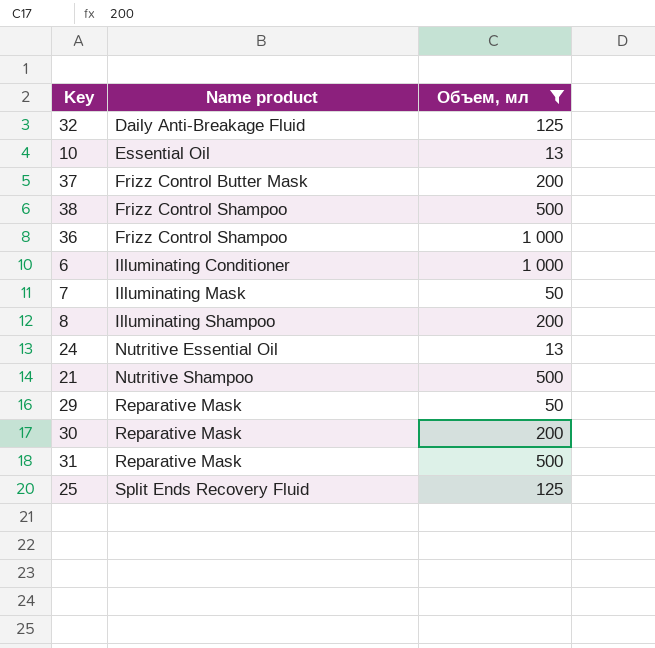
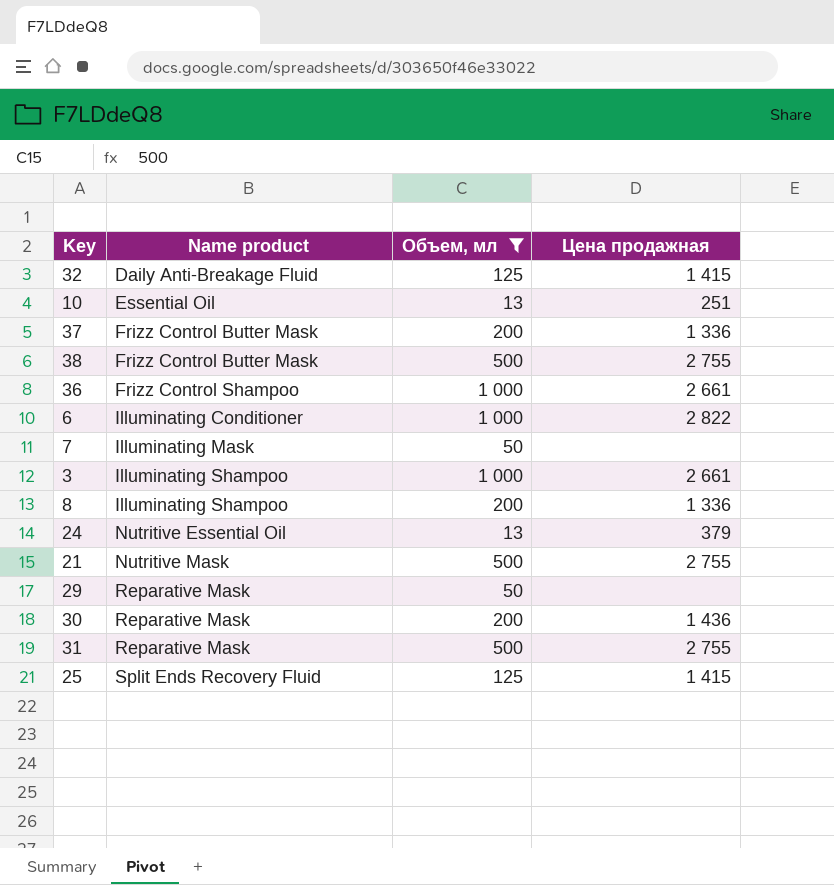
column Цена продажная | position: none -> 4
38 | Name product: Frizz Control Shampoo -> Frizz Control Butter Mask
row 3: none -> Illuminating Shampoo | 1 000 | 2 661
21 | Name product: Nutritive Shampoo -> Nutritive Mask

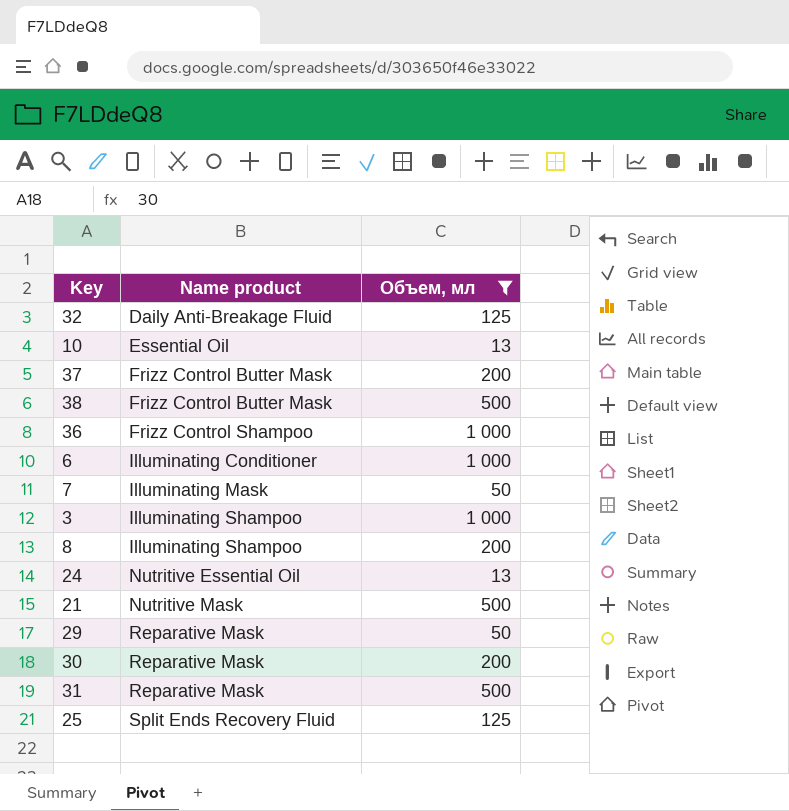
column Цена продажная | position: 4 -> none

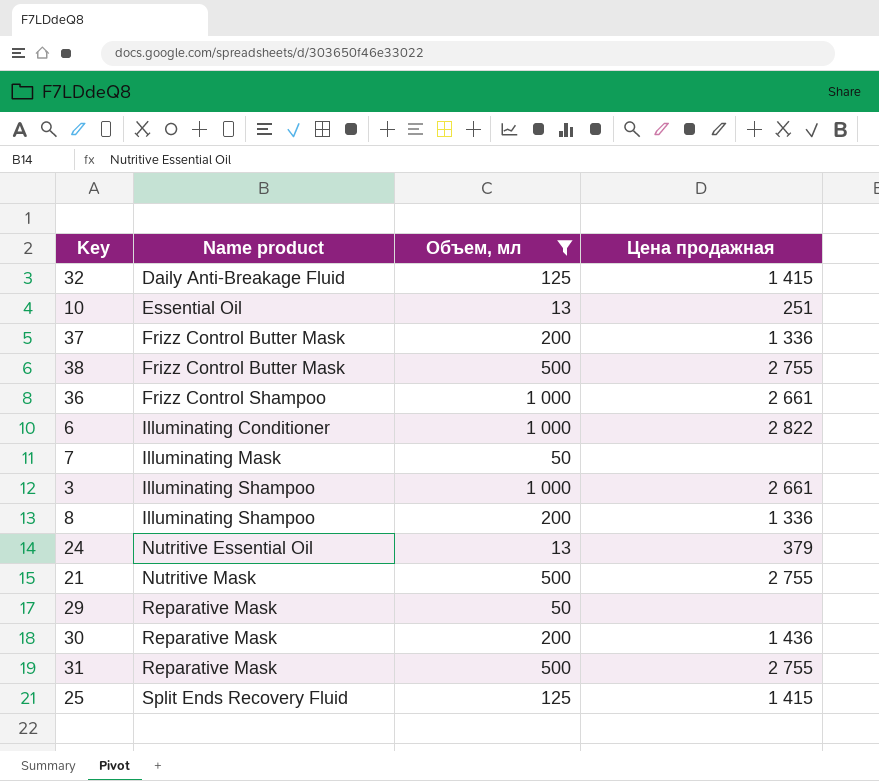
column Цена продажная | position: none -> 4

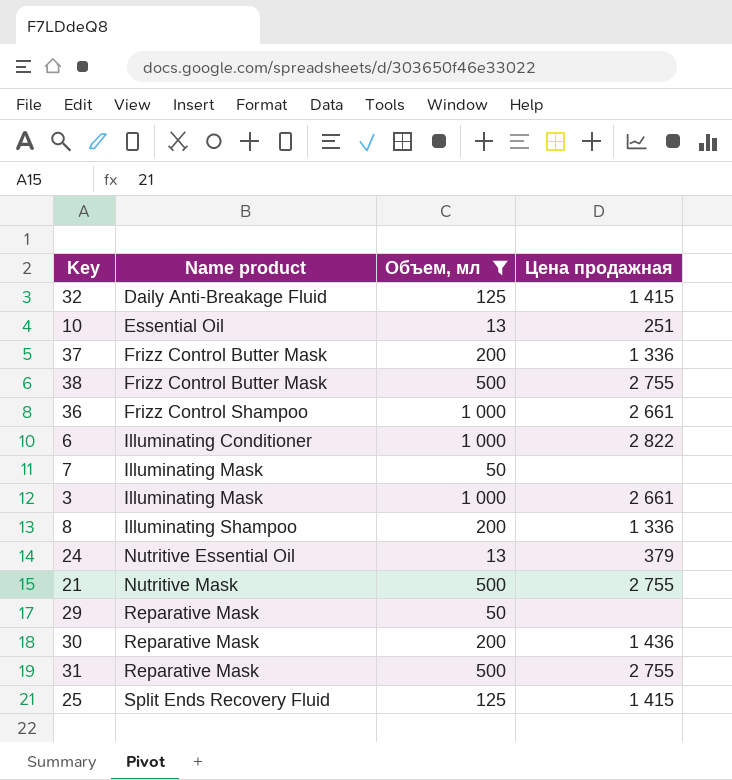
3 | Name product: Illuminating Shampoo -> Illuminating Mask

